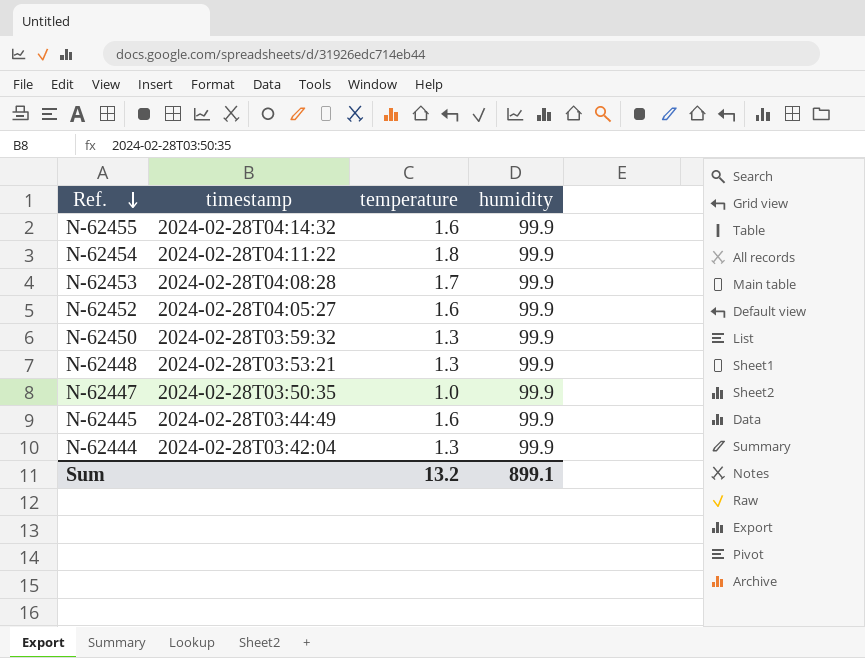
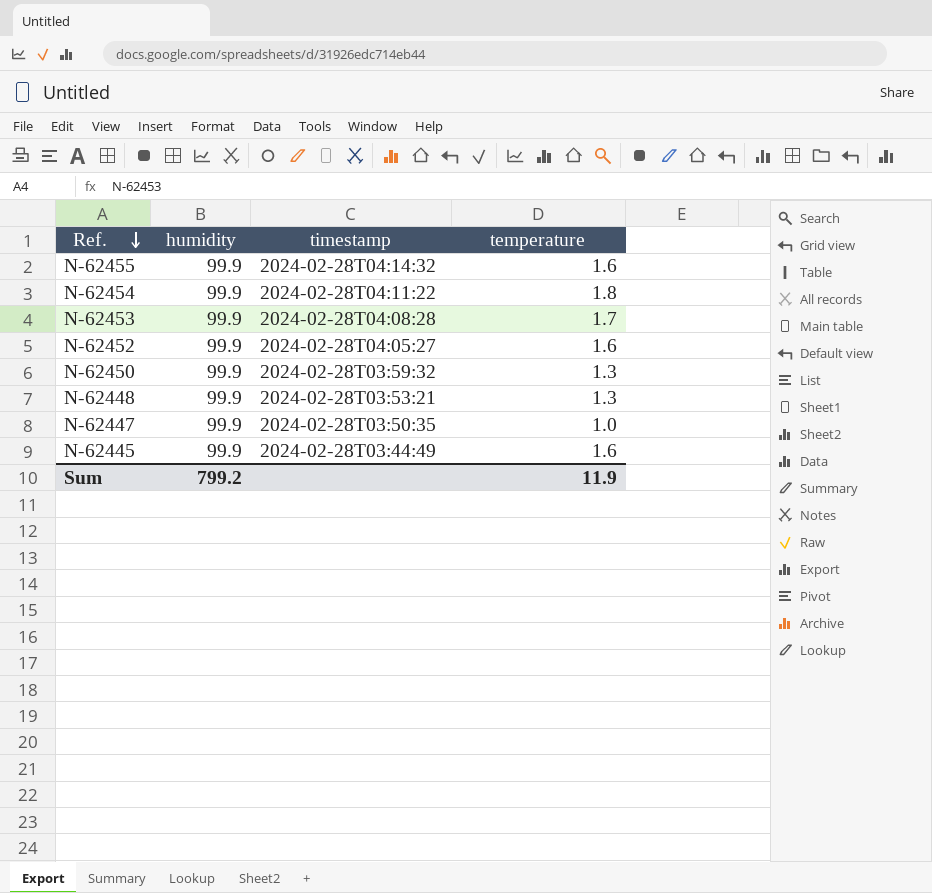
column humidity | position: 4 -> 2
row N-62444: 2024-02-28T03:42:04 | 1.3 | 99.9 -> none
Sum | humidity: 899.1 -> 799.2
Sum | temperature: 13.2 -> 11.9

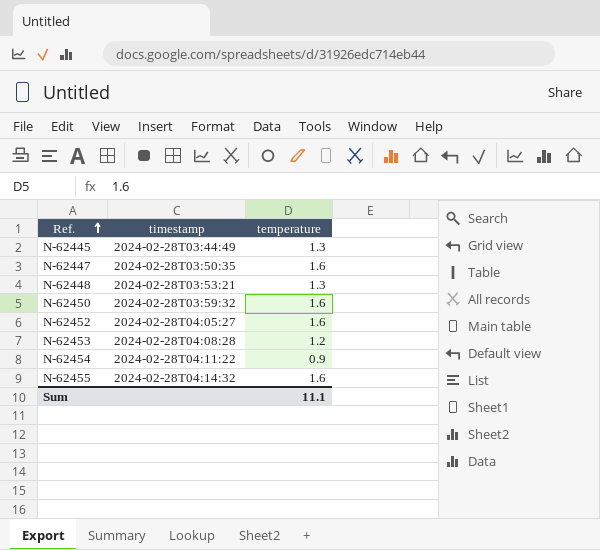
row order: Ref. descending -> Ref. ascending
column humidity | position: 2 -> none
N-62445 | temperature: 1.6 -> 1.3
N-62447 | temperature: 1.0 -> 1.6
N-62450 | temperature: 1.3 -> 1.6
N-62453 | temperature: 1.7 -> 1.2
N-62454 | temperature: 1.8 -> 0.9
Sum | temperature: 11.9 -> 11.1

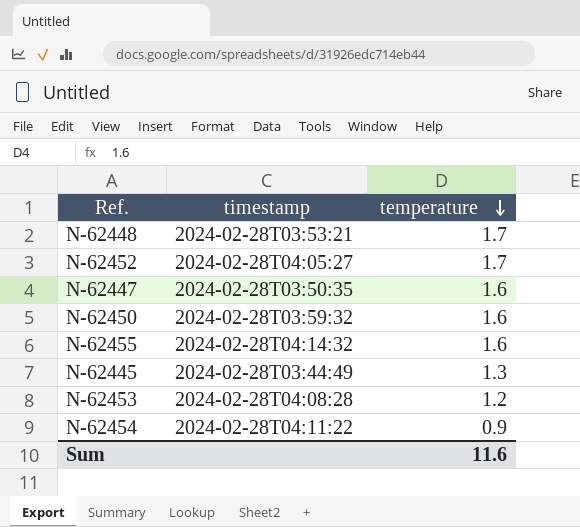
row order: Ref. ascending -> temperature descending
N-62448 | temperature: 1.3 -> 1.7
N-62452 | temperature: 1.6 -> 1.7
Sum | temperature: 11.1 -> 11.6

